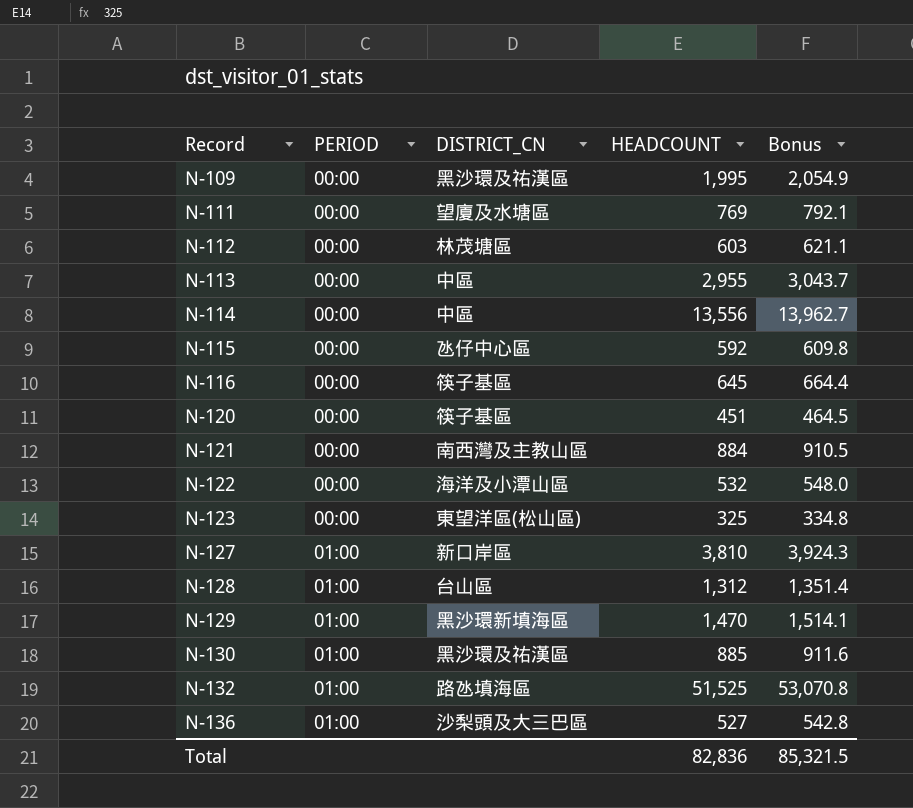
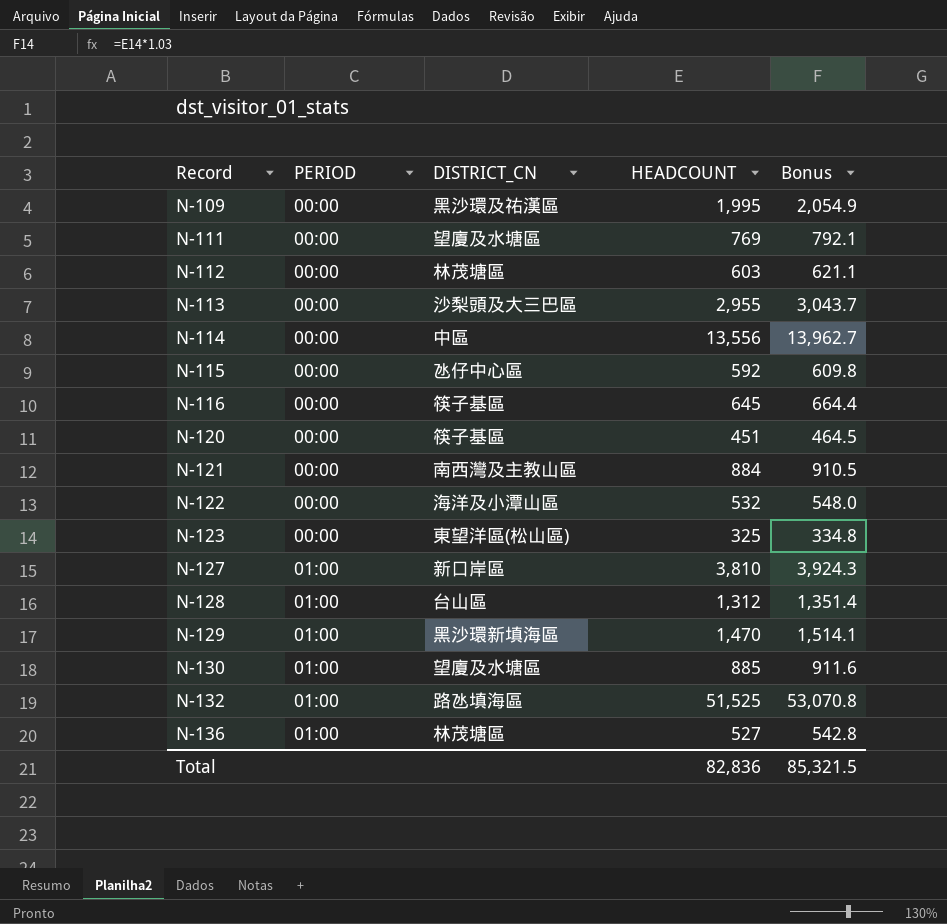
N-113 | DISTRICT_CN: 中區 -> 沙梨頭及大三巴區
N-130 | DISTRICT_CN: 黑沙環及祐漢區 -> 望廈及水塘區
N-136 | DISTRICT_CN: 沙梨頭及大三巴區 -> 林茂塘區

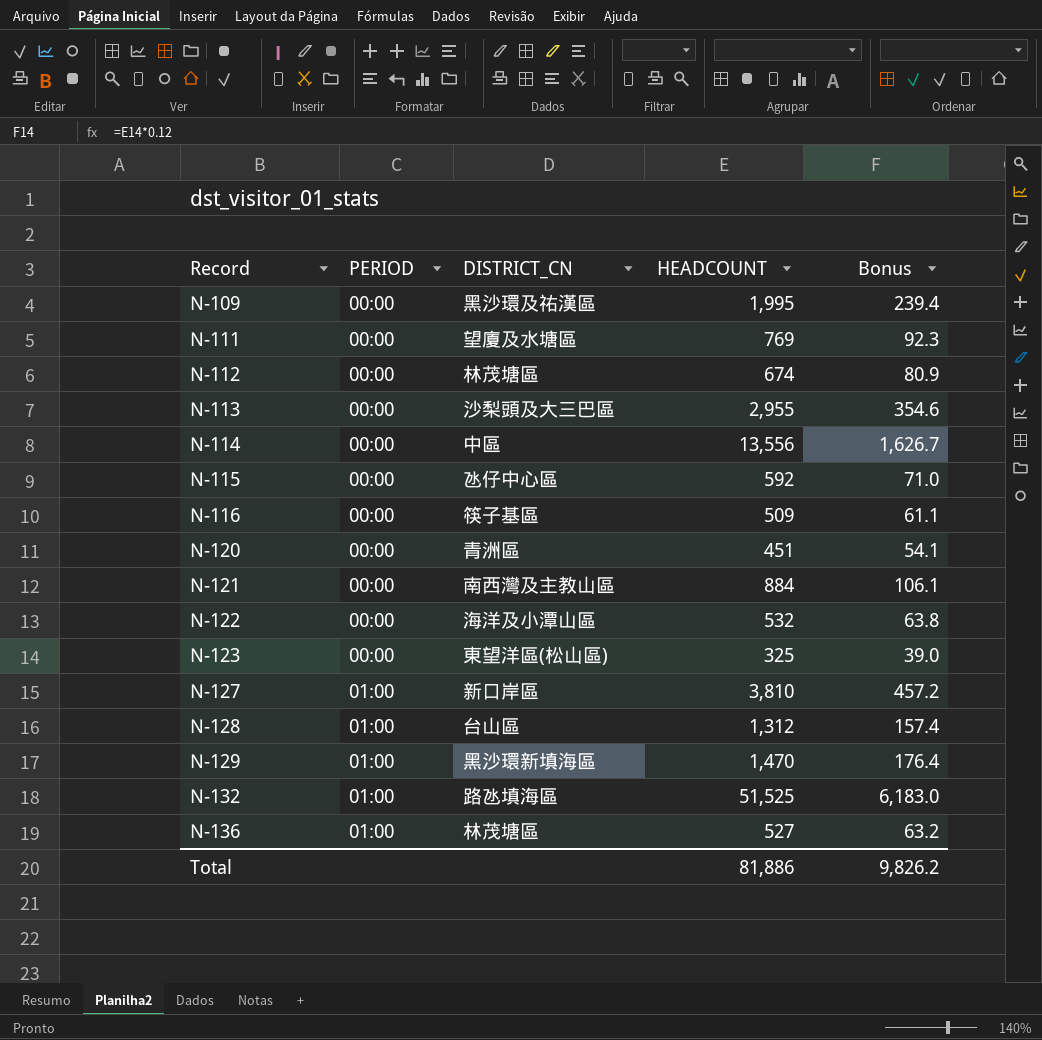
column Bonus | formula: [HEADCOUNT] * 1.03 -> [HEADCOUNT] * 0.12
row N-130: 01:00 | 望廈及水塘區 | 885 | 911.6 -> none
N-112 | HEADCOUNT: 603 -> 674
N-116 | HEADCOUNT: 645 -> 509
N-120 | DISTRICT_CN: 筷子基區 -> 青洲區
Total | HEADCOUNT: 82,836 -> 81,886
Total | Bonus: 85,321.5 -> 9,826.2

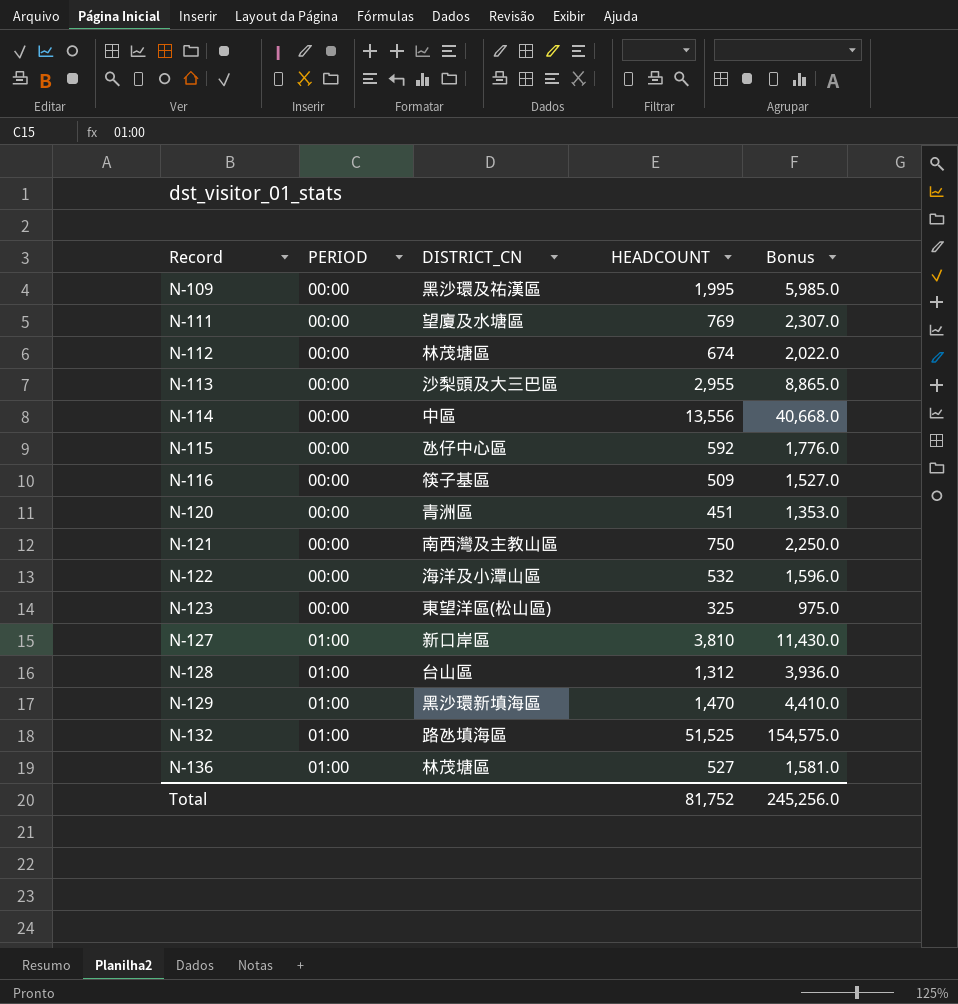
column Bonus | formula: [HEADCOUNT] * 0.12 -> [HEADCOUNT] * 3
N-121 | HEADCOUNT: 884 -> 750
Total | HEADCOUNT: 81,886 -> 81,752
Total | Bonus: 9,826.2 -> 245,256.0

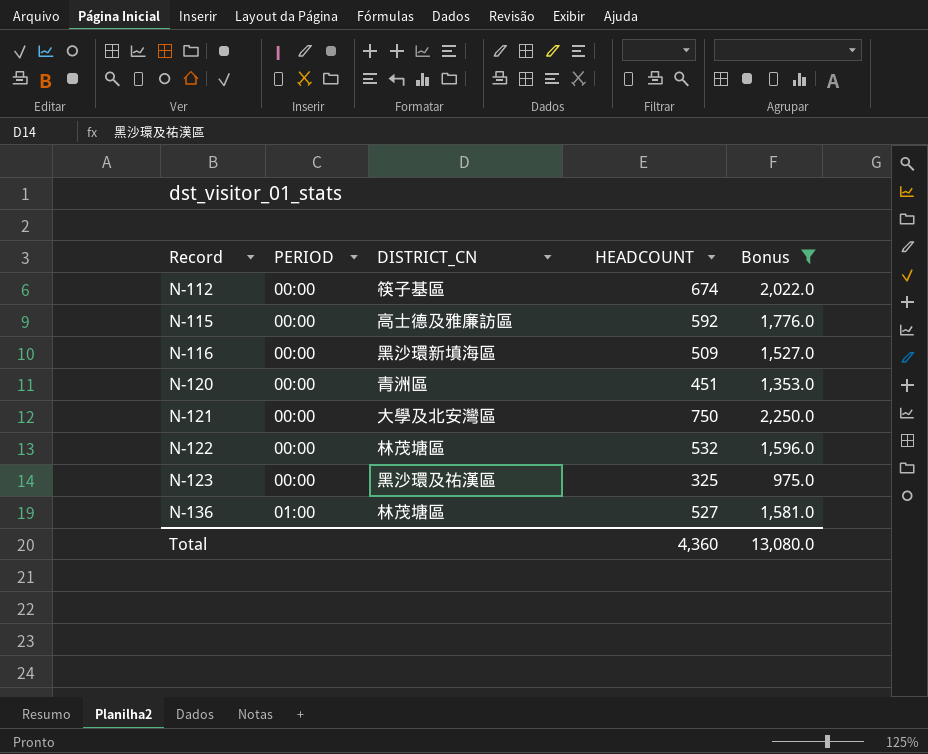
filter: none -> Bonus <= 2,250.0
N-112 | DISTRICT_CN: 林茂塘區 -> 筷子基區
N-115 | DISTRICT_CN: 氹仔中心區 -> 高士德及雅廉訪區
N-116 | DISTRICT_CN: 筷子基區 -> 黑沙環新填海區
N-121 | DISTRICT_CN: 南西灣及主教山區 -> 大學及北安灣區
N-122 | DISTRICT_CN: 海洋及小潭山區 -> 林茂塘區
N-123 | DISTRICT_CN: 東望洋區(松山區) -> 黑沙環及祐漢區
Total | HEADCOUNT: 81,752 -> 4,360
Total | Bonus: 245,256.0 -> 13,080.0

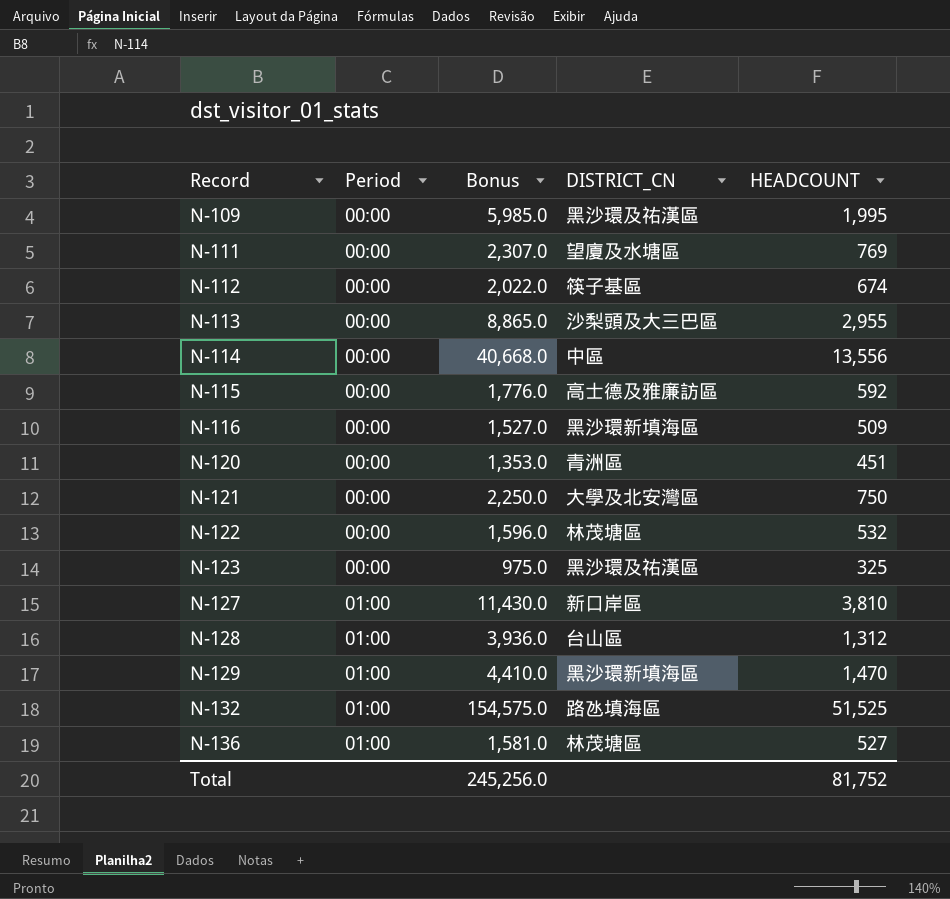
filter: Bonus <= 2,250.0 -> none
column name: PERIOD -> Period
column Bonus | position: 5 -> 3
Total | Bonus: 13,080.0 -> 245,256.0
Total | HEADCOUNT: 4,360 -> 81,752

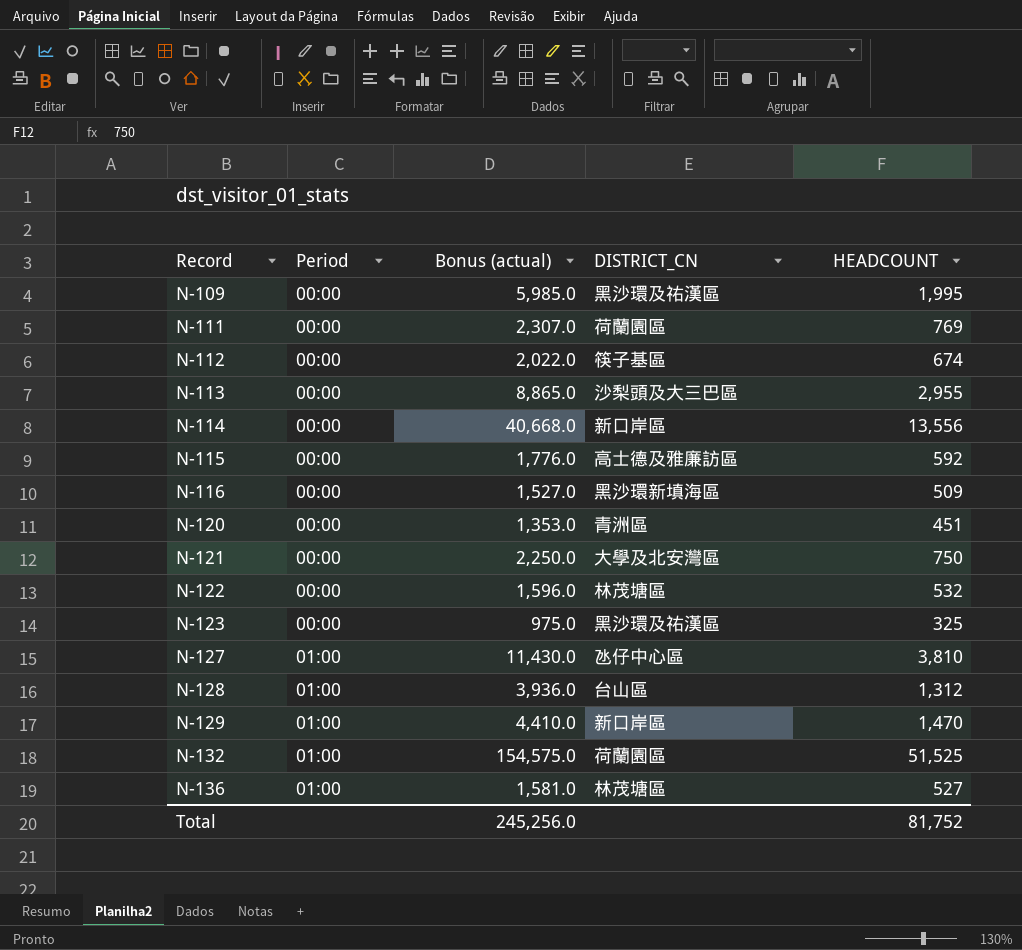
column name: Bonus -> Bonus (actual)
N-111 | DISTRICT_CN: 望廈及水塘區 -> 荷蘭園區
N-114 | DISTRICT_CN: 中區 -> 新口岸區
N-127 | DISTRICT_CN: 新口岸區 -> 氹仔中心區
N-129 | DISTRICT_CN: 黑沙環新填海區 -> 新口岸區
N-132 | DISTRICT_CN: 路氹填海區 -> 荷蘭園區

